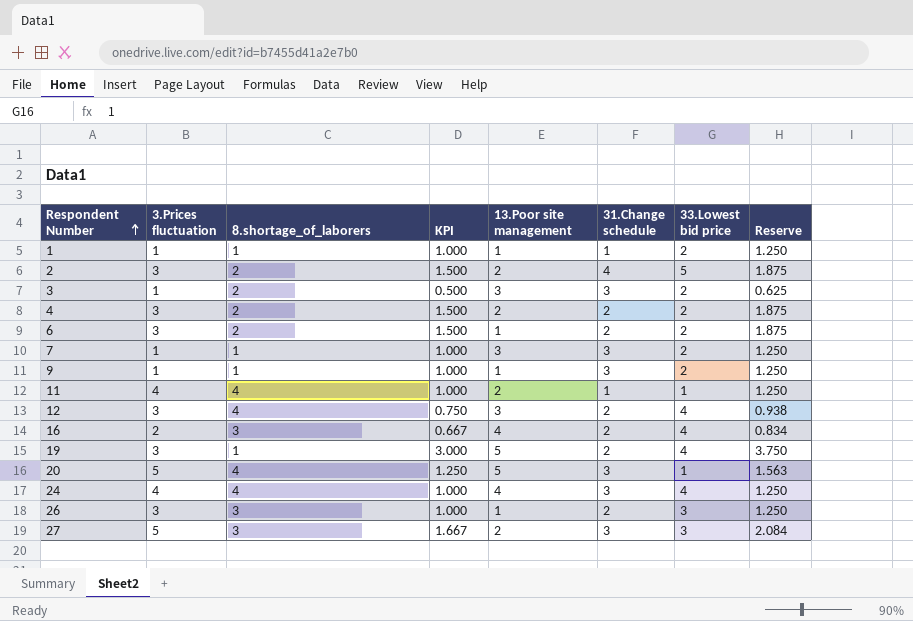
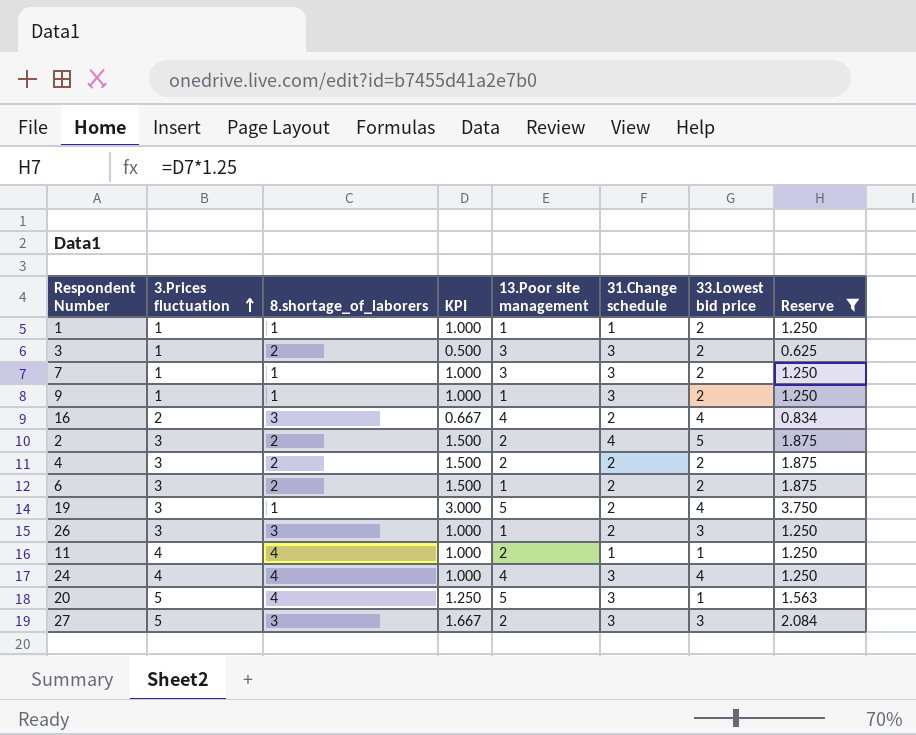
filter: none -> Reserve != 0.938
row order: Respondent Number ascending -> 3.Prices fluctuation ascending

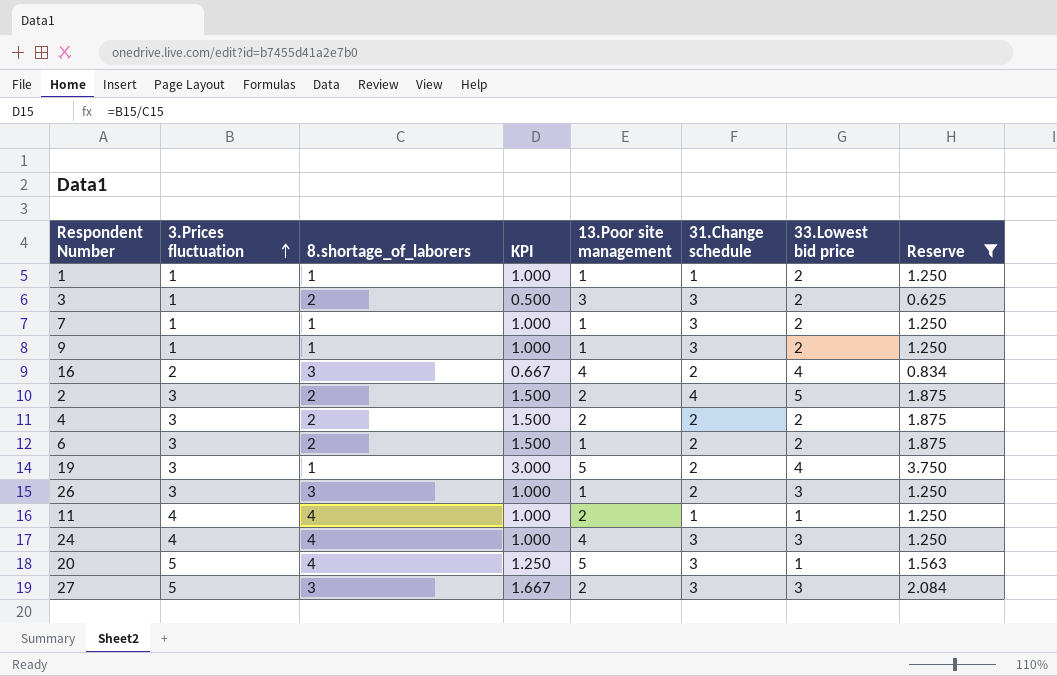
7 | 13.Poor site management: 3 -> 1
24 | 33.Lowest bid price: 4 -> 3

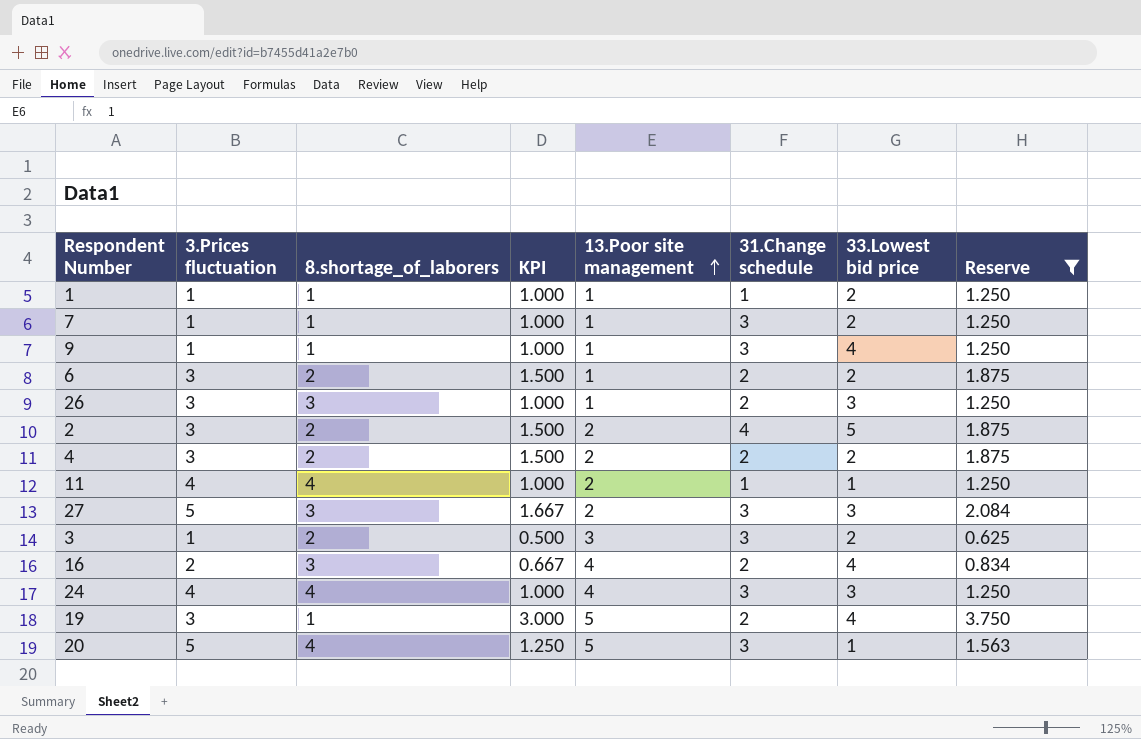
row order: 3.Prices fluctuation ascending -> 13.Poor site management ascending
9 | 33.Lowest bid price: 2 -> 4

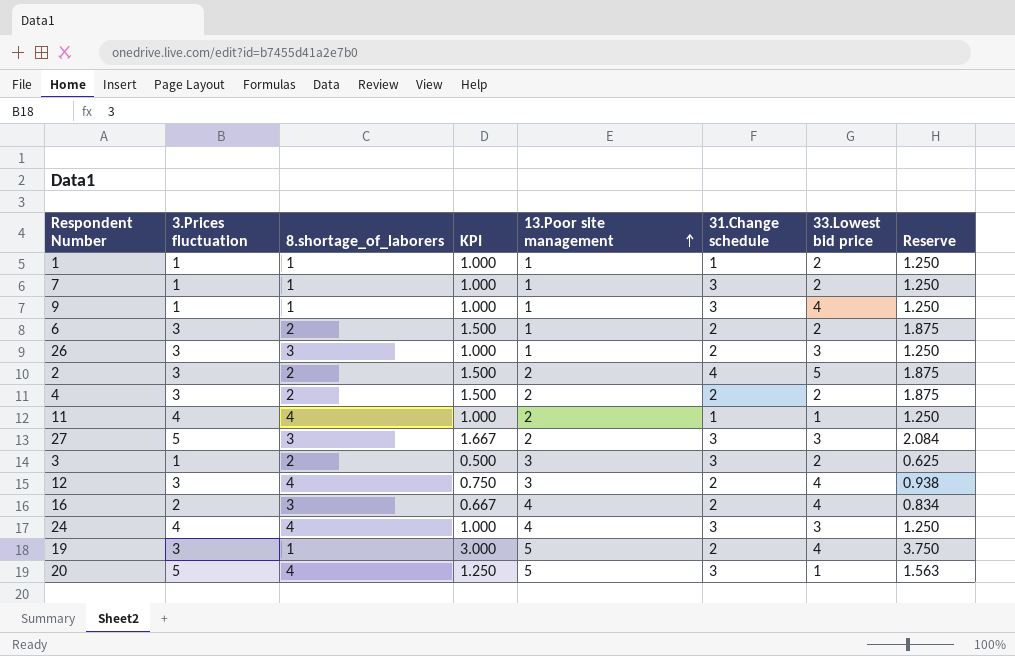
filter: Reserve != 0.938 -> none

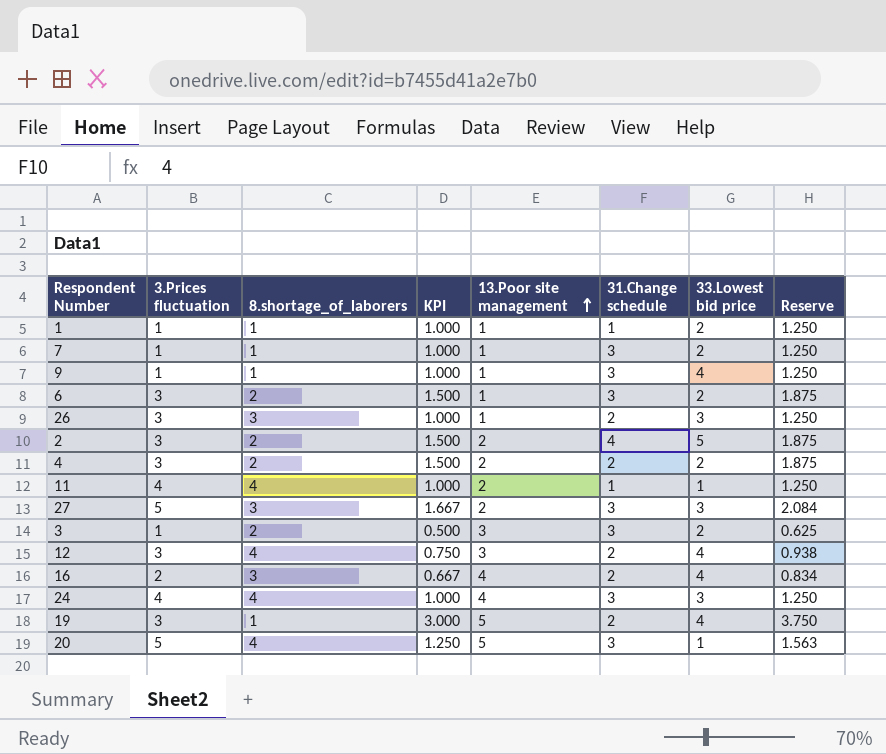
6 | 31.Change schedule: 2 -> 3

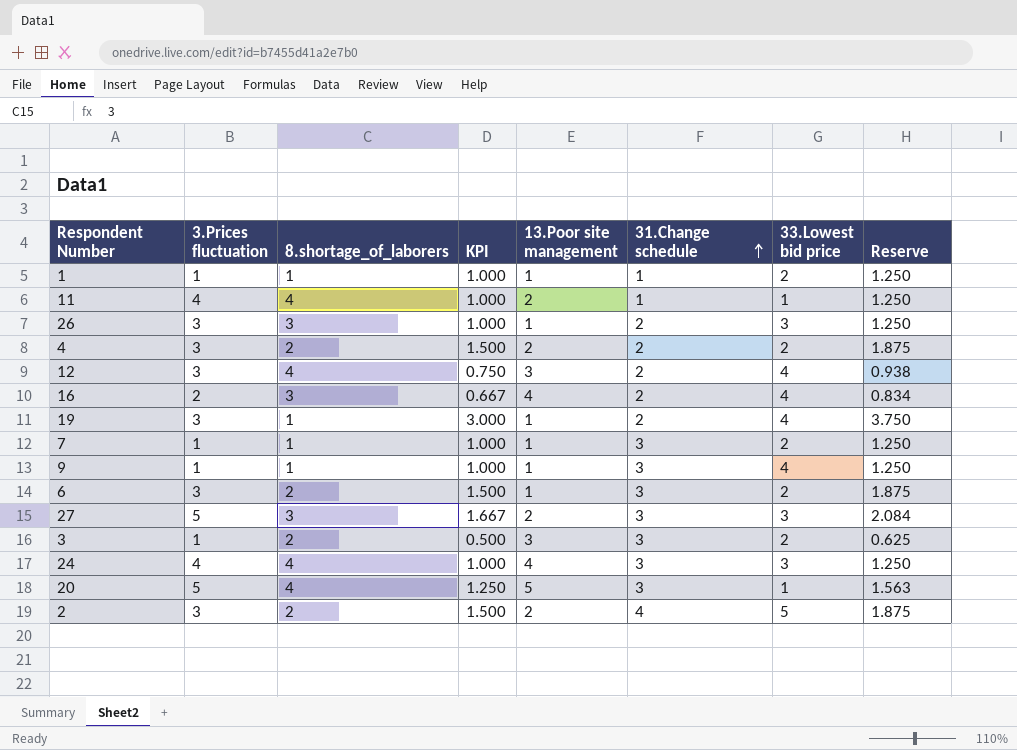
row order: 13.Poor site management ascending -> 31.Change schedule ascending
19 | 13.Poor site management: 5 -> 1

